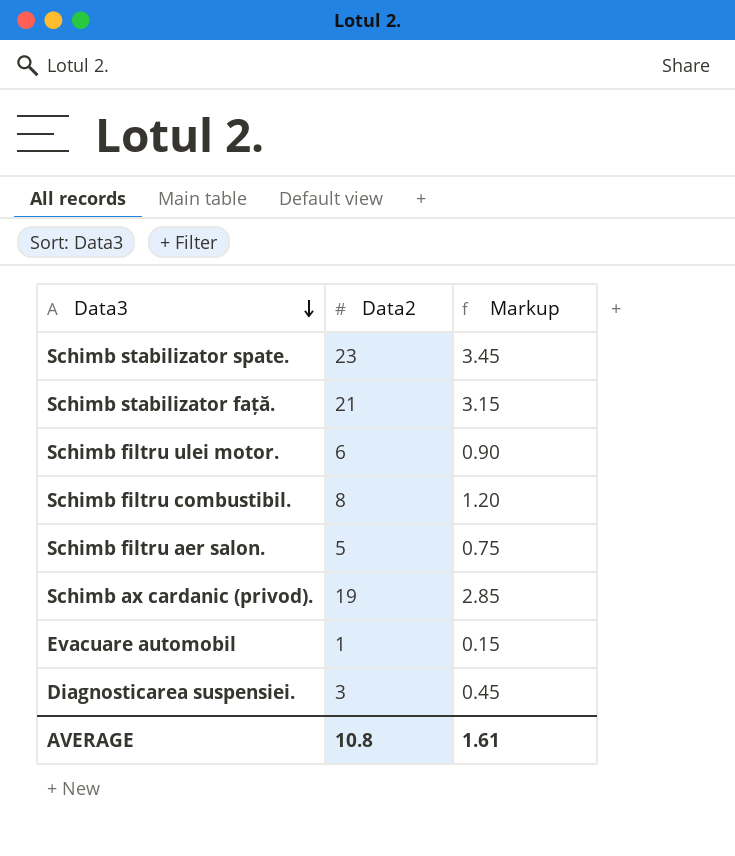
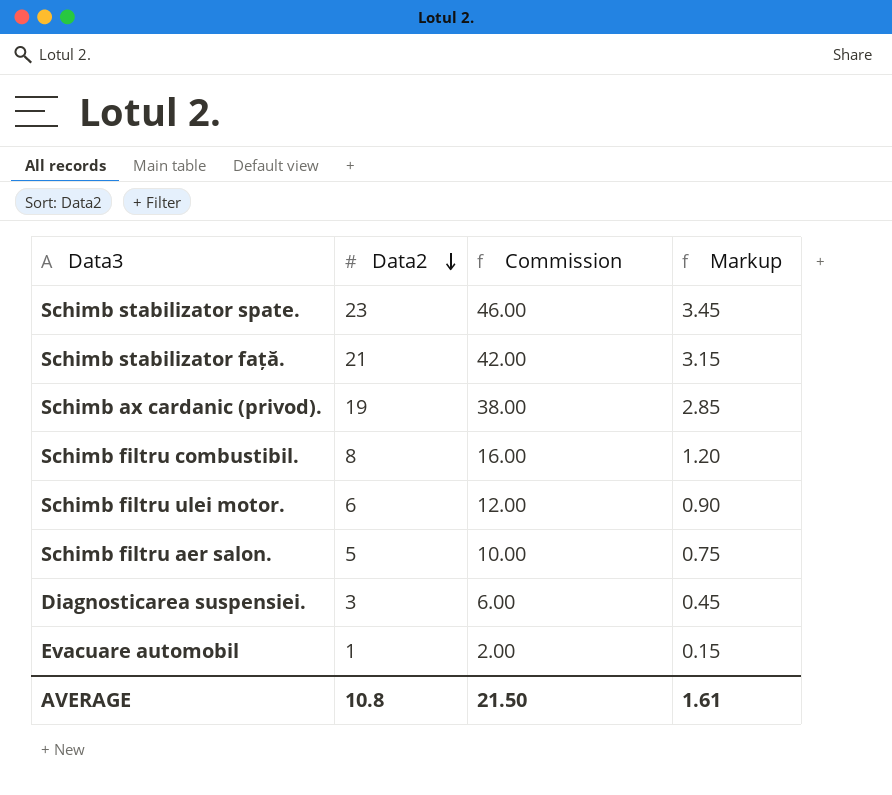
row order: Data3 descending -> Data2 descending
column Commission | formula: none -> [Data2] * 2

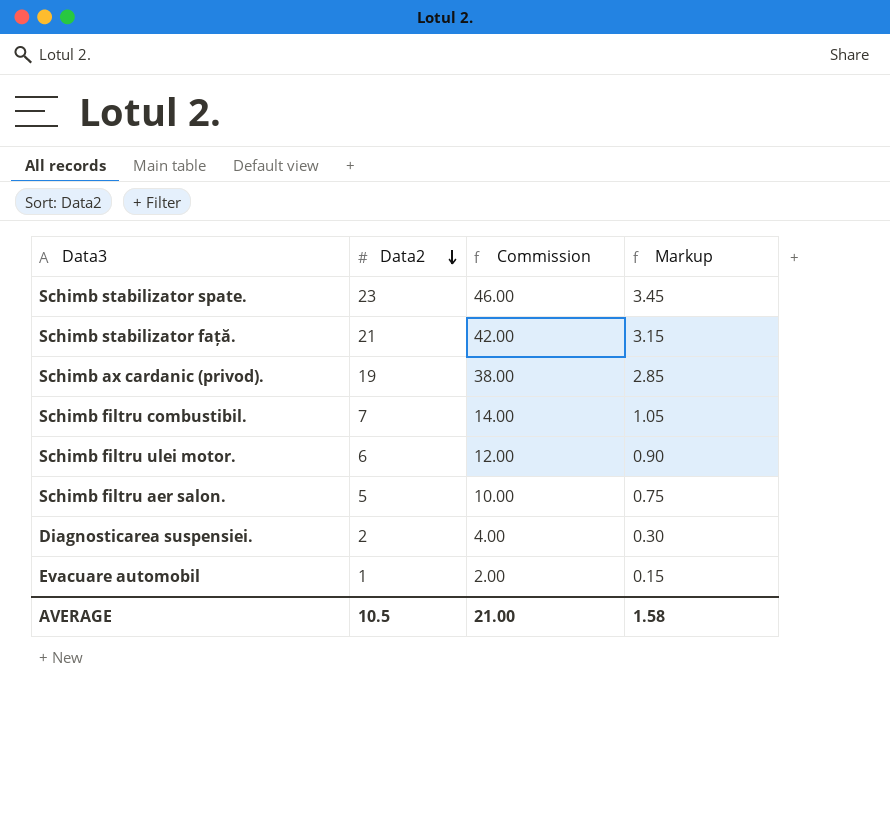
Schimb filtru combustibil. | Data2: 8 -> 7
Schimb filtru combustibil. | Commission: 16.00 -> 14.00
Schimb filtru combustibil. | Markup: 1.20 -> 1.05
Diagnosticarea suspensiei. | Data2: 3 -> 2
Diagnosticarea suspensiei. | Commission: 6.00 -> 4.00
Diagnosticarea suspensiei. | Markup: 0.45 -> 0.30
AVERAGE | Data2: 10.8 -> 10.5
AVERAGE | Commission: 21.50 -> 21.00
AVERAGE | Markup: 1.61 -> 1.58

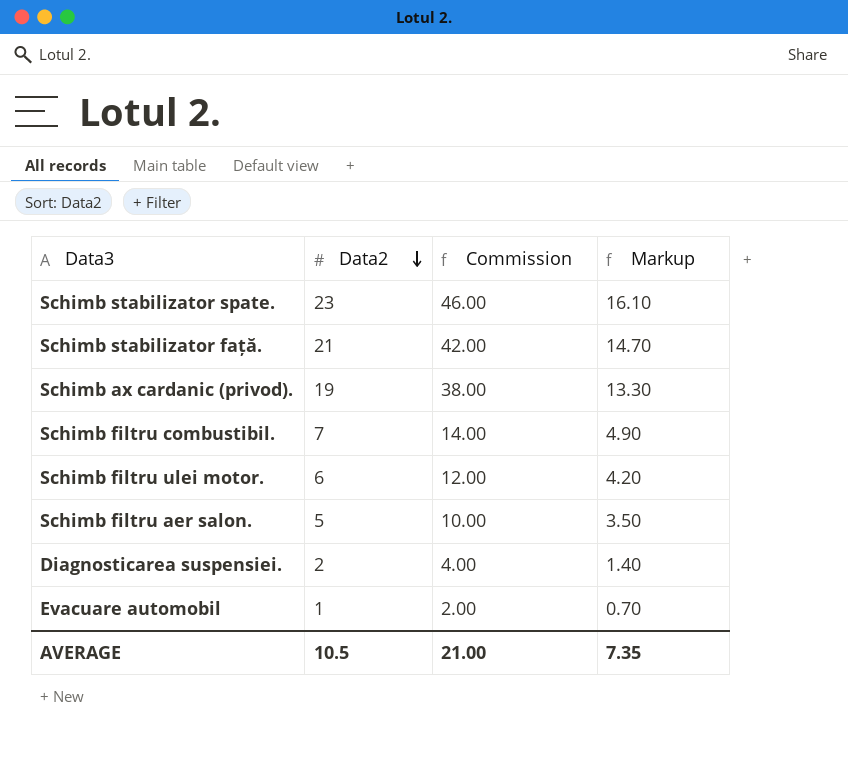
column Markup | formula: [Data2] * 0.15 -> [Data2] * 0.7
AVERAGE | Markup: 1.58 -> 7.35

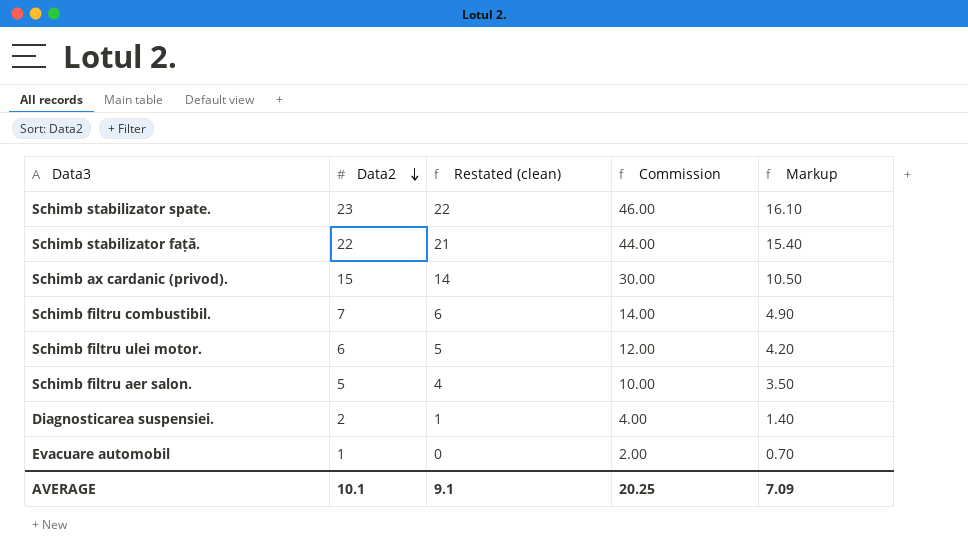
column Restated (clean) | formula: none -> [Data2] - 1
Schimb stabilizator față. | Data2: 21 -> 22
Schimb stabilizator față. | Commission: 42.00 -> 44.00
Schimb stabilizator față. | Markup: 14.70 -> 15.40
Schimb ax cardanic (privod). | Data2: 19 -> 15
Schimb ax cardanic (privod). | Commission: 38.00 -> 30.00
Schimb ax cardanic (privod). | Markup: 13.30 -> 10.50
AVERAGE | Data2: 10.5 -> 10.1
AVERAGE | Commission: 21.00 -> 20.25
AVERAGE | Markup: 7.35 -> 7.09

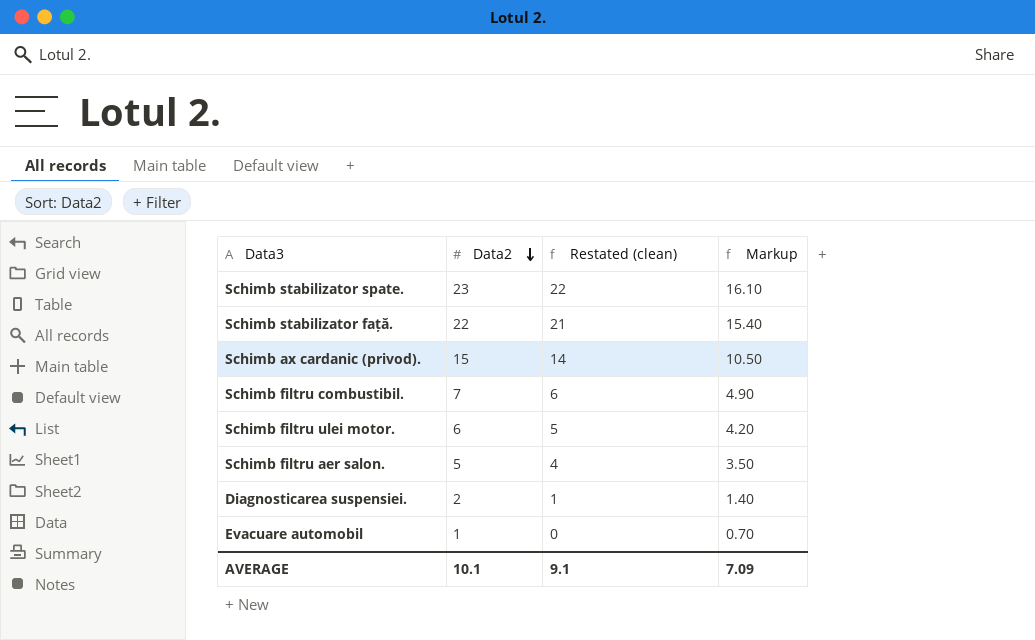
column Commission | formula: [Data2] * 2 -> none

